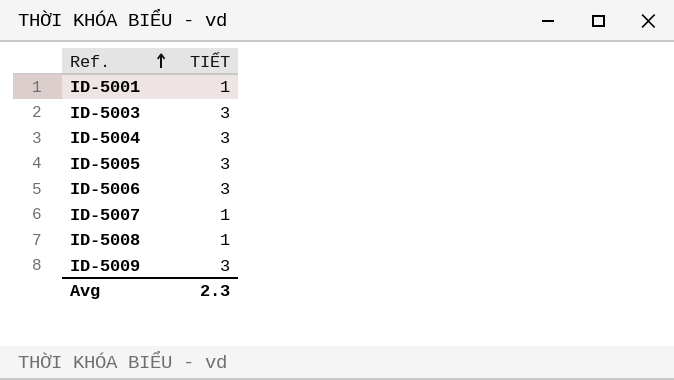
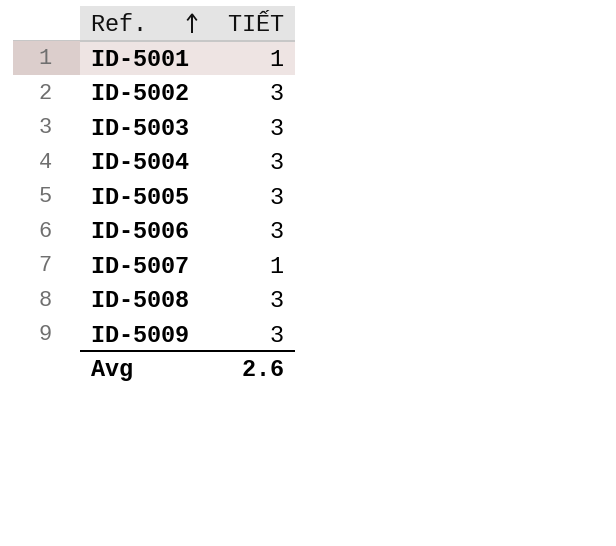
row ID-5002: none -> 3
ID-5008 | TIẾT: 1 -> 3
Avg | TIẾT: 2.3 -> 2.6

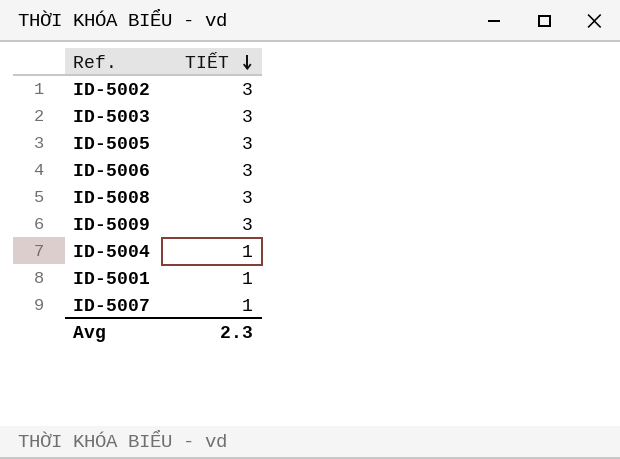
row order: Ref. ascending -> TIẾT descending
ID-5004 | TIẾT: 3 -> 1
Avg | TIẾT: 2.6 -> 2.3

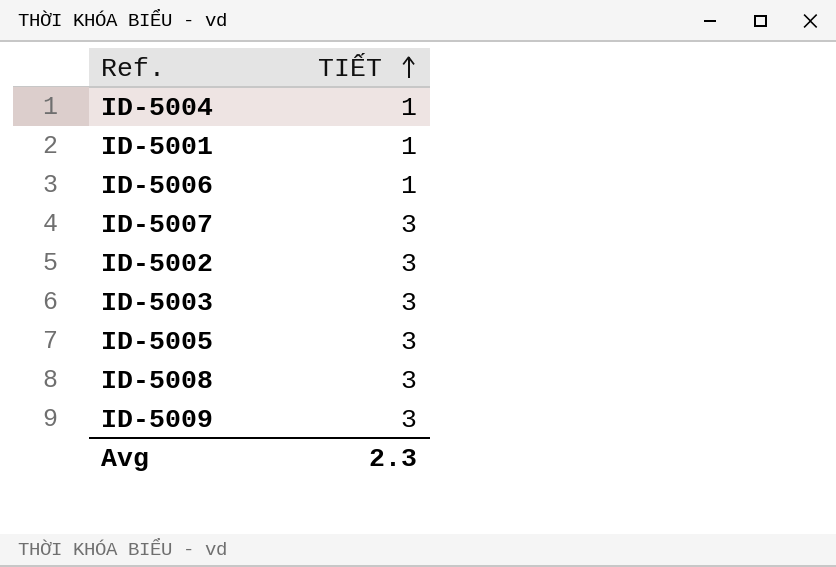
row order: TIẾT descending -> TIẾT ascending
ID-5006 | TIẾT: 3 -> 1
ID-5007 | TIẾT: 1 -> 3

